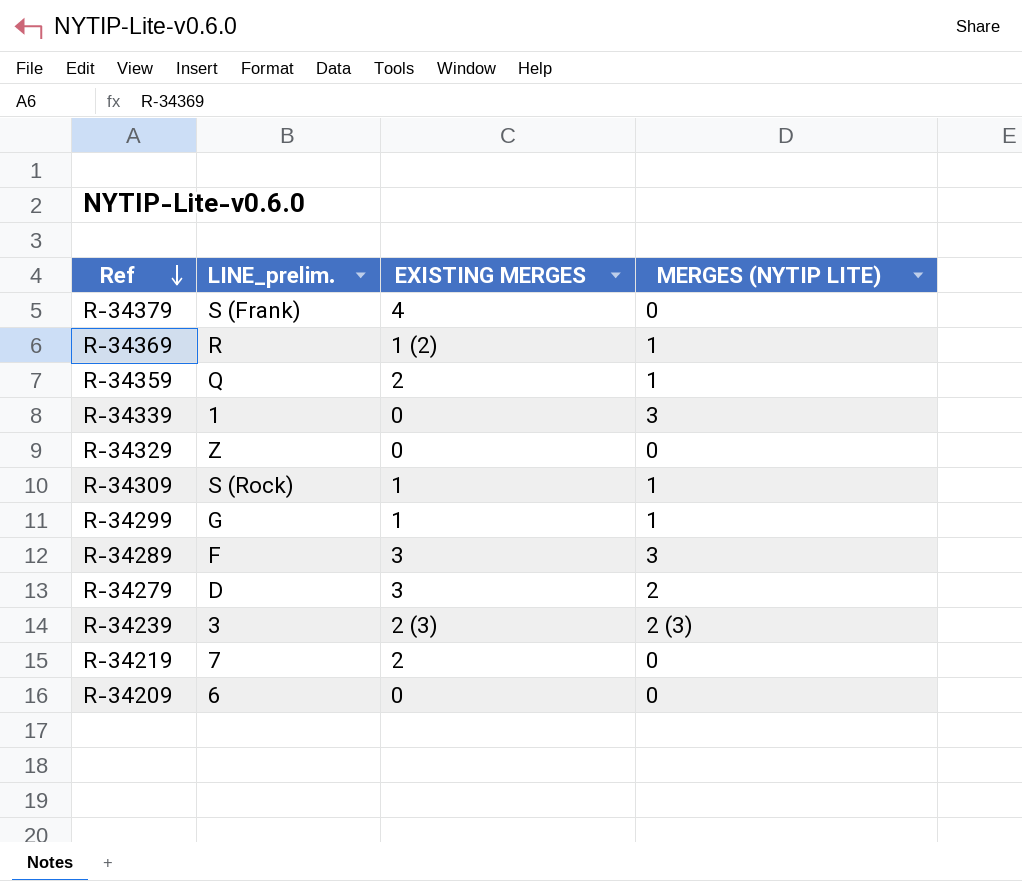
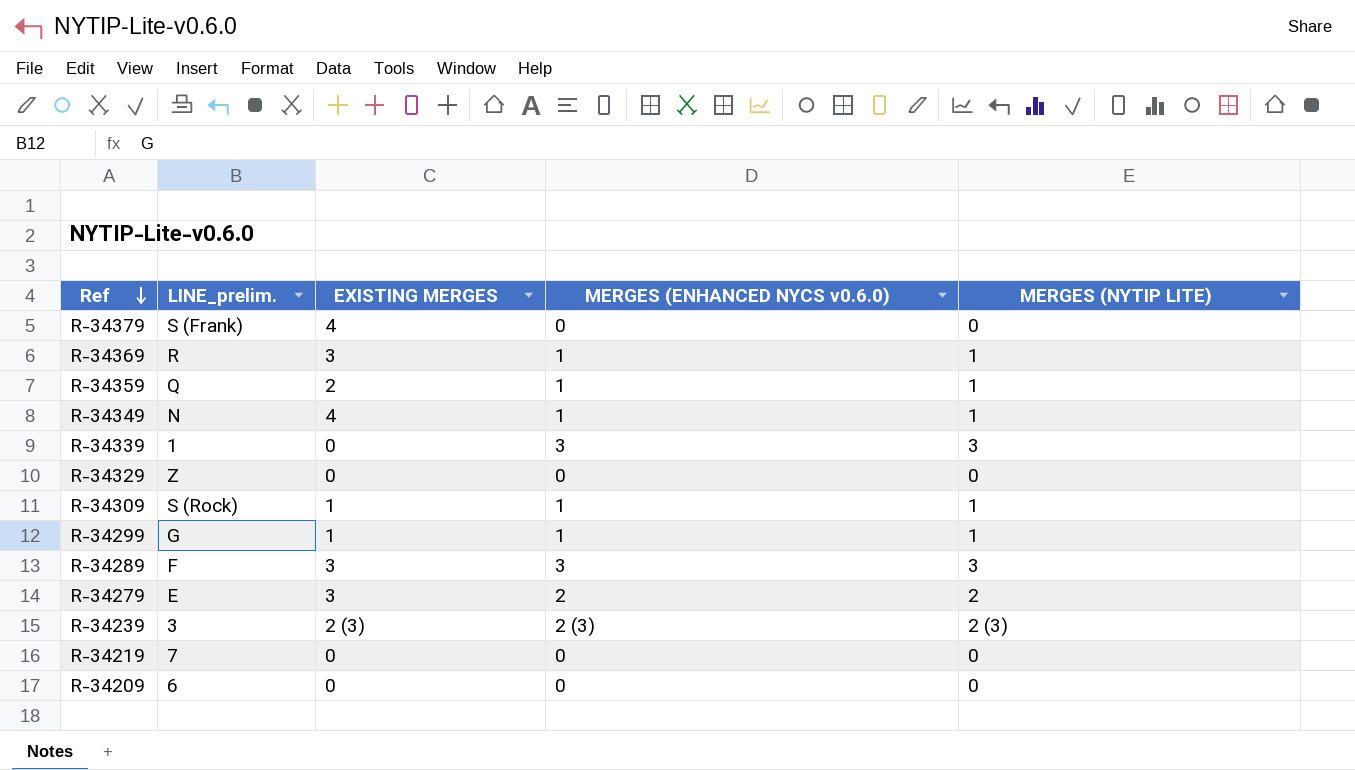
column MERGES (ENHANCED NYCS v0.6.0) | position: none -> 4
R-34369 | EXISTING MERGES: 1 (2) -> 3
row R-34349: none -> N | 4 | 1 | 1
R-34279 | LINE_prelim.: D -> E
R-34219 | EXISTING MERGES: 2 -> 0

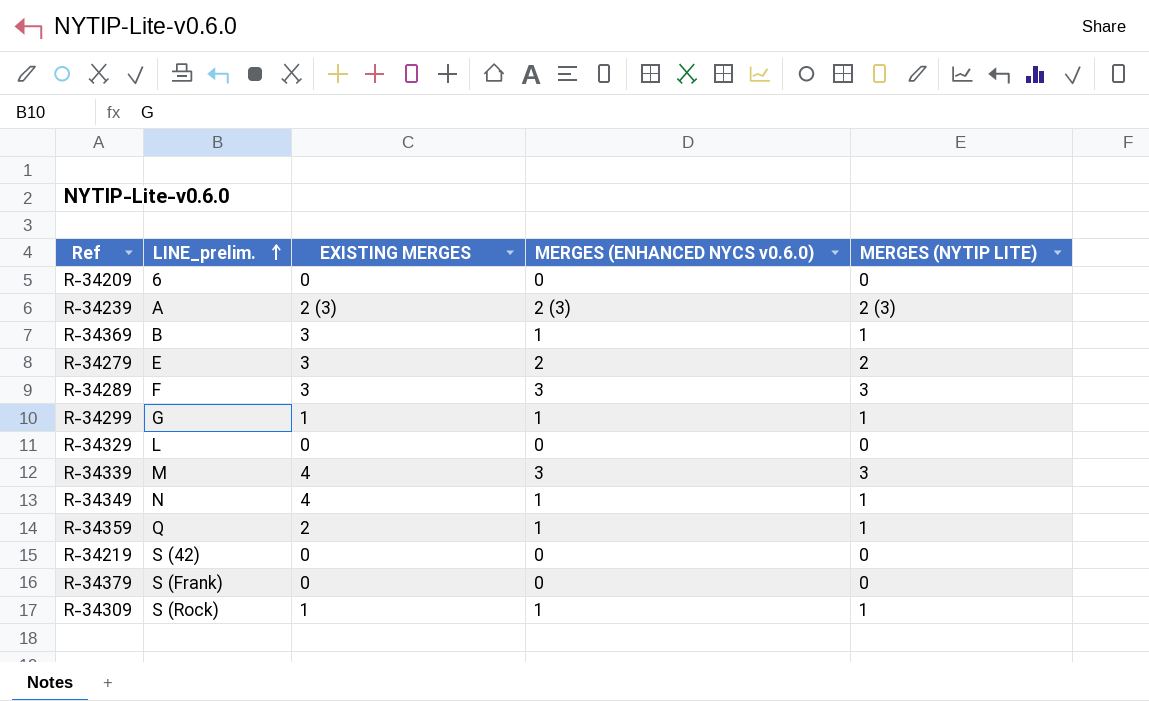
row order: Ref descending -> LINE_prelim. ascending
R-34239 | LINE_prelim.: 3 -> A
R-34369 | LINE_prelim.: R -> B
R-34329 | LINE_prelim.: Z -> L
R-34339 | LINE_prelim.: 1 -> M
R-34339 | EXISTING MERGES: 0 -> 4
R-34219 | LINE_prelim.: 7 -> S (42)
R-34379 | EXISTING MERGES: 4 -> 0

